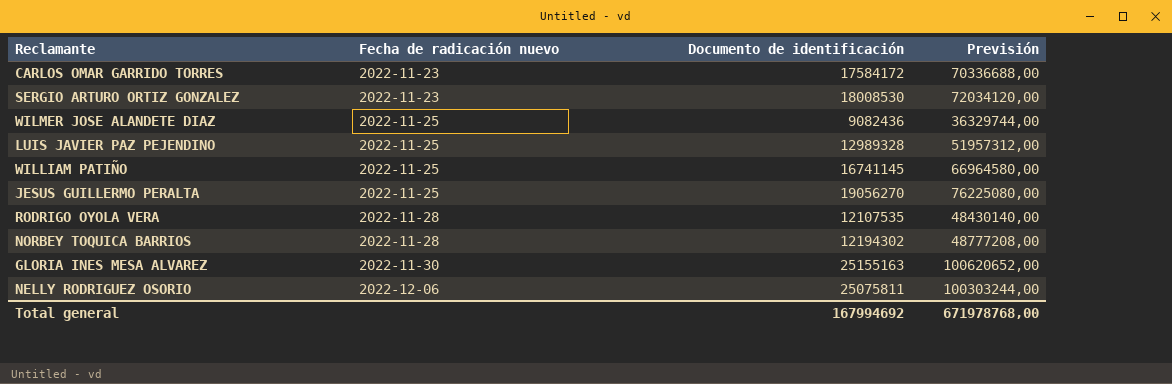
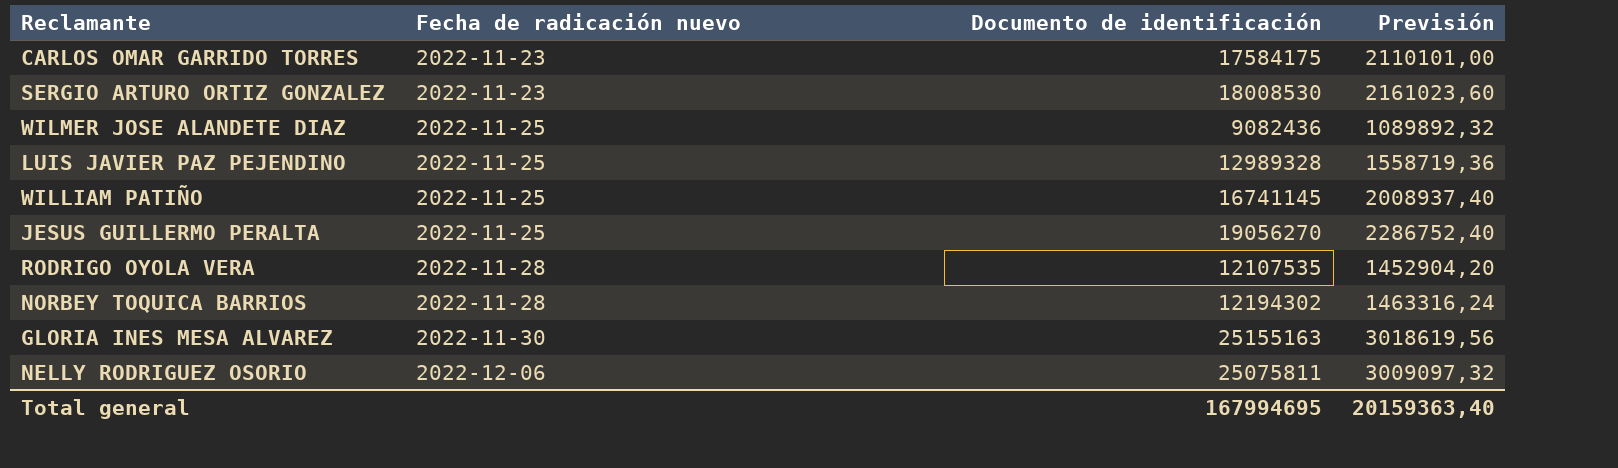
column Previsión | formula: [Documento de identificación] * 4 -> [Documento de identificación] * 0,12
CARLOS OMAR GARRIDO TORRES | Documento de identificación: 17584172 -> 17584175
Total general | Documento de identificación: 167994692 -> 167994695
Total general | Previsión: 671978768,00 -> 20159363,40

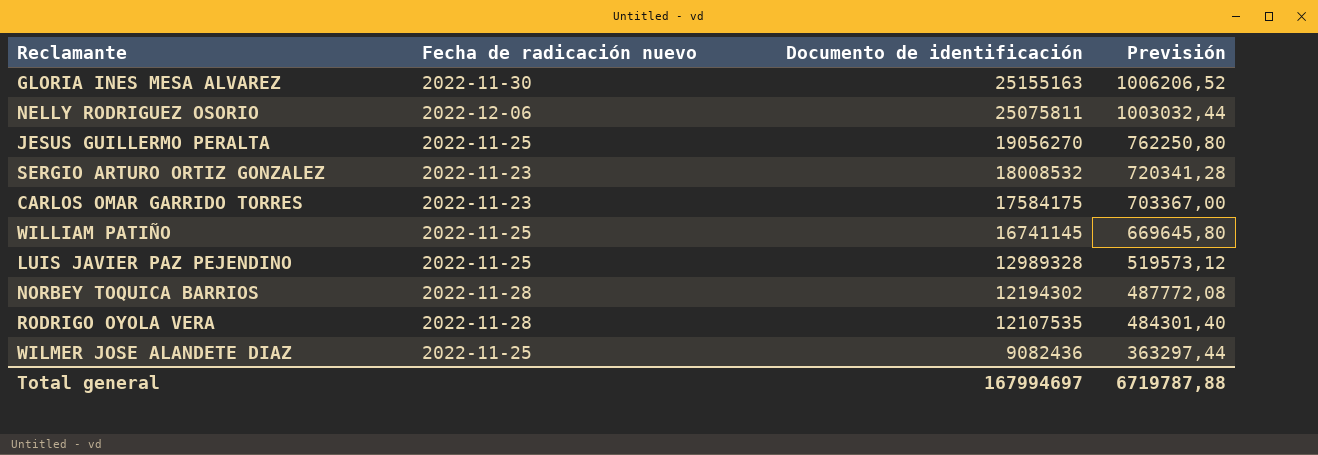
row order: Fecha de radicación nuevo ascending -> Documento de identificación descending
column Previsión | formula: [Documento de identificación] * 0,12 -> [Documento de identificación] * 0,04
SERGIO ARTURO ORTIZ GONZALEZ | Documento de identificación: 18008530 -> 18008532
Total general | Documento de identificación: 167994695 -> 167994697
Total general | Previsión: 20159363,40 -> 6719787,88

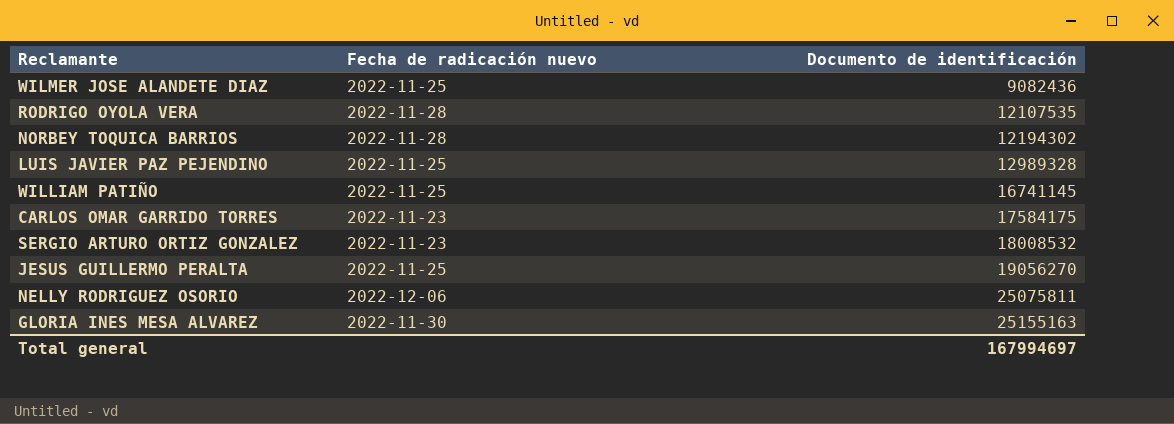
row order: Documento de identificación descending -> Documento de identificación ascending
column Previsión | formula: [Documento de identificación] * 0,04 -> none

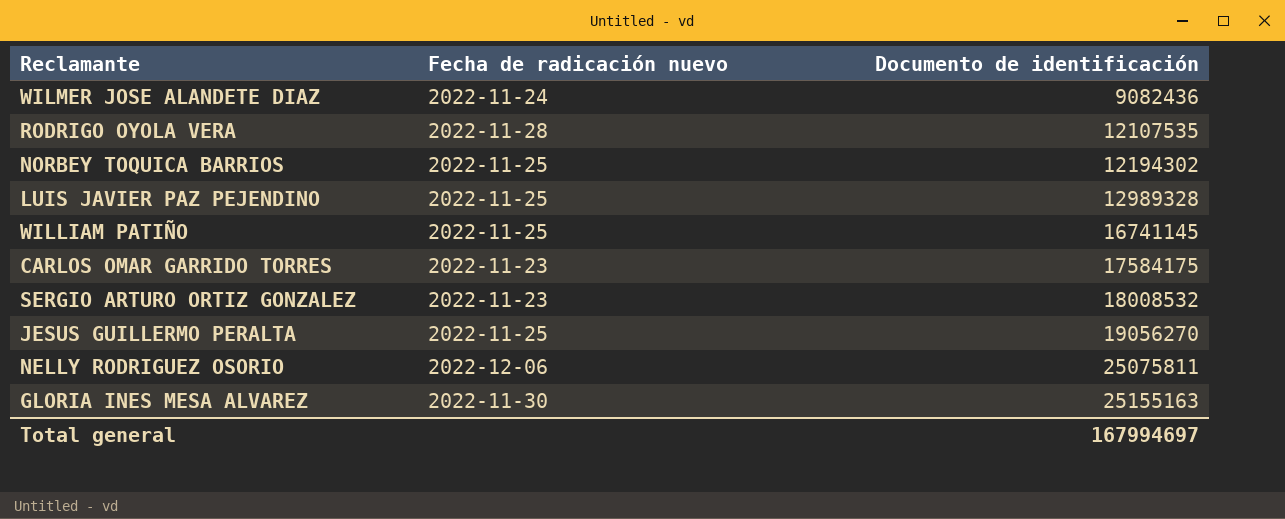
WILMER JOSE ALANDETE DIAZ | Fecha de radicación nuevo: 2022-11-25 -> 2022-11-24
NORBEY TOQUICA BARRIOS | Fecha de radicación nuevo: 2022-11-28 -> 2022-11-25

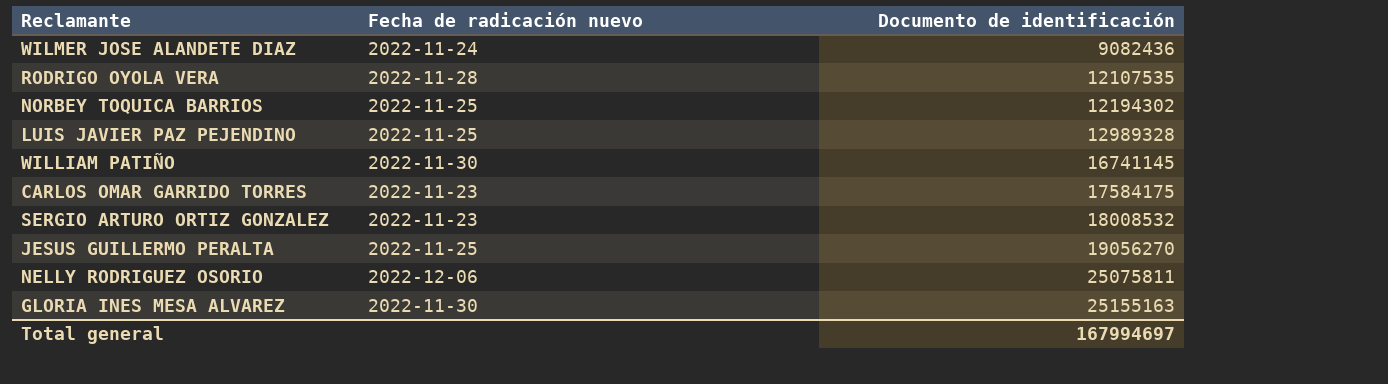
WILLIAM PATIÑO | Fecha de radicación nuevo: 2022-11-25 -> 2022-11-30

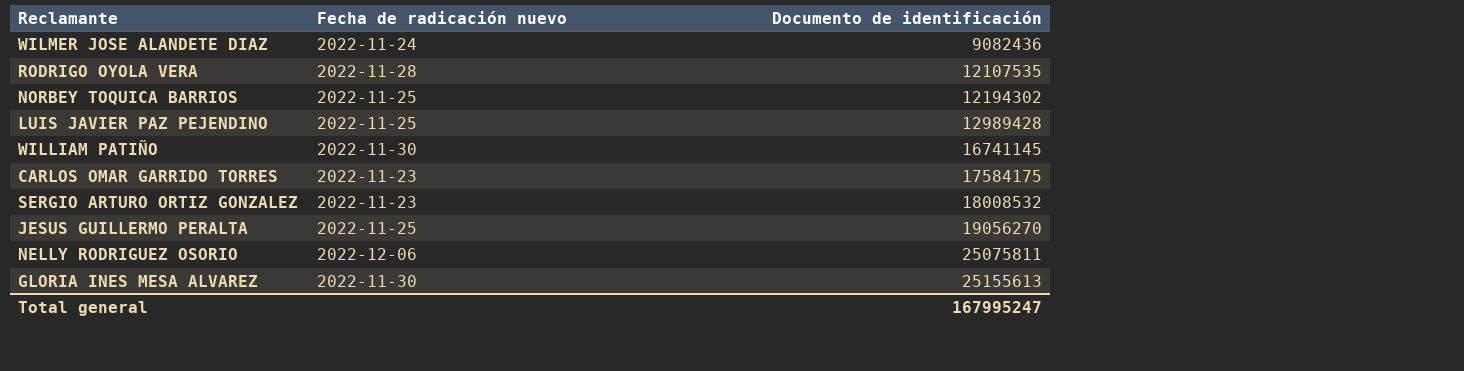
LUIS JAVIER PAZ PEJENDINO | Documento de identificación: 12989328 -> 12989428
GLORIA INES MESA ALVAREZ | Documento de identificación: 25155163 -> 25155613
Total general | Documento de identificación: 167994697 -> 167995247

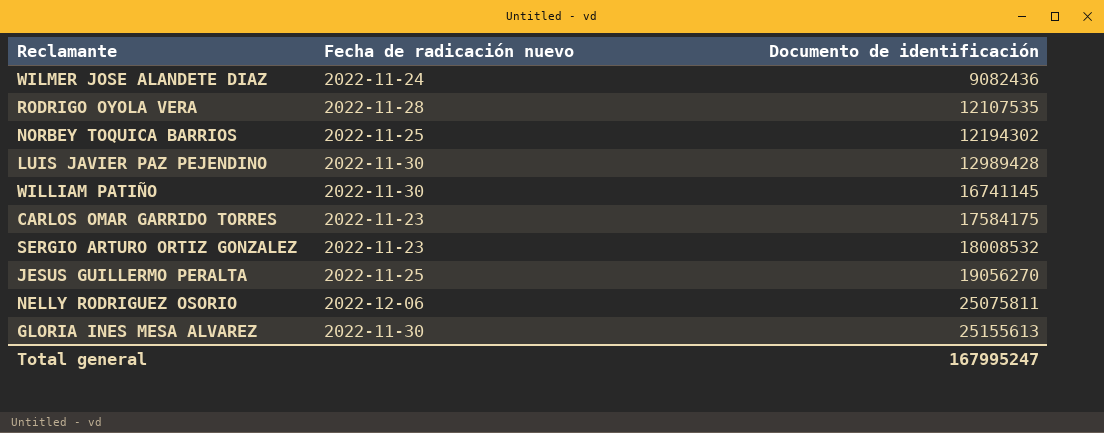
LUIS JAVIER PAZ PEJENDINO | Fecha de radicación nuevo: 2022-11-25 -> 2022-11-30

